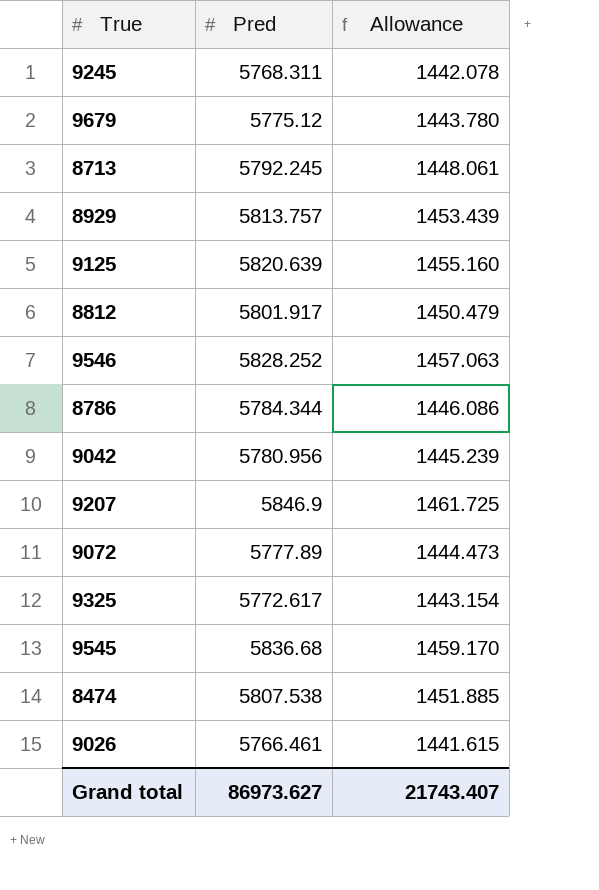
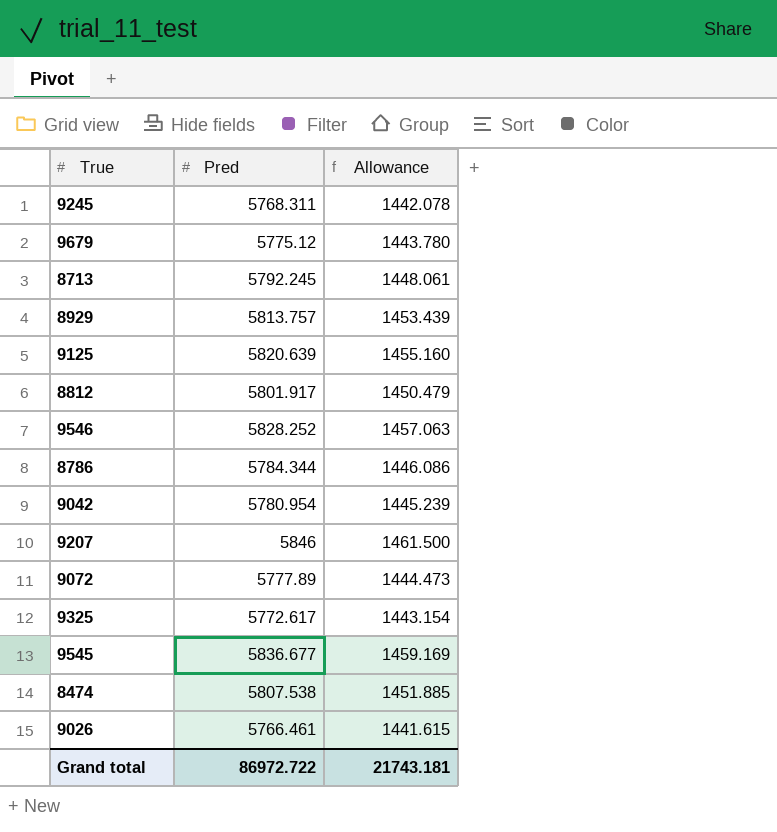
9042 | Pred: 5780.956 -> 5780.954
9207 | Pred: 5846.9 -> 5846
9207 | Allowance: 1461.725 -> 1461.500
9545 | Pred: 5836.68 -> 5836.677
9545 | Allowance: 1459.170 -> 1459.169
Grand total | Pred: 86973.627 -> 86972.722
Grand total | Allowance: 21743.407 -> 21743.181

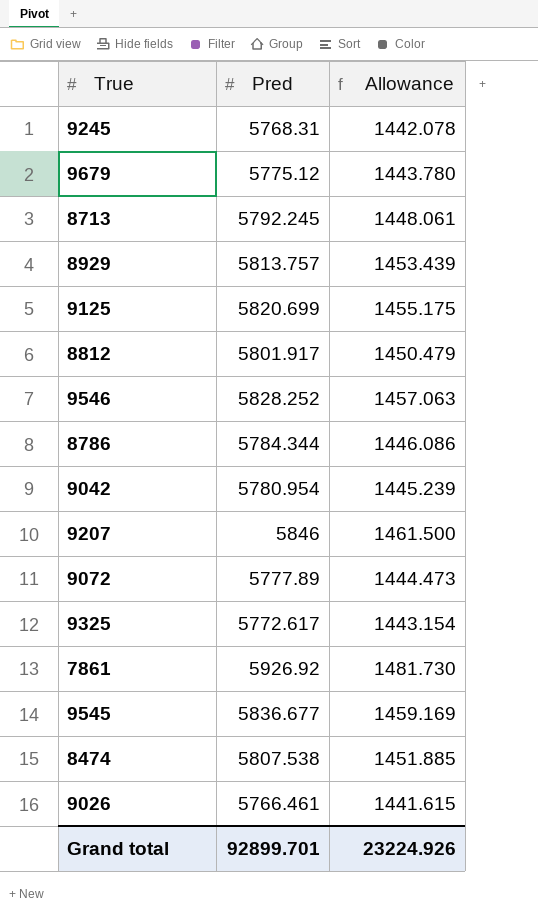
9245 | Pred: 5768.311 -> 5768.31
9125 | Pred: 5820.639 -> 5820.699
9125 | Allowance: 1455.160 -> 1455.175
row 7861: none -> 5926.92 | 1481.730
Grand total | Pred: 86972.722 -> 92899.701
Grand total | Allowance: 21743.181 -> 23224.926

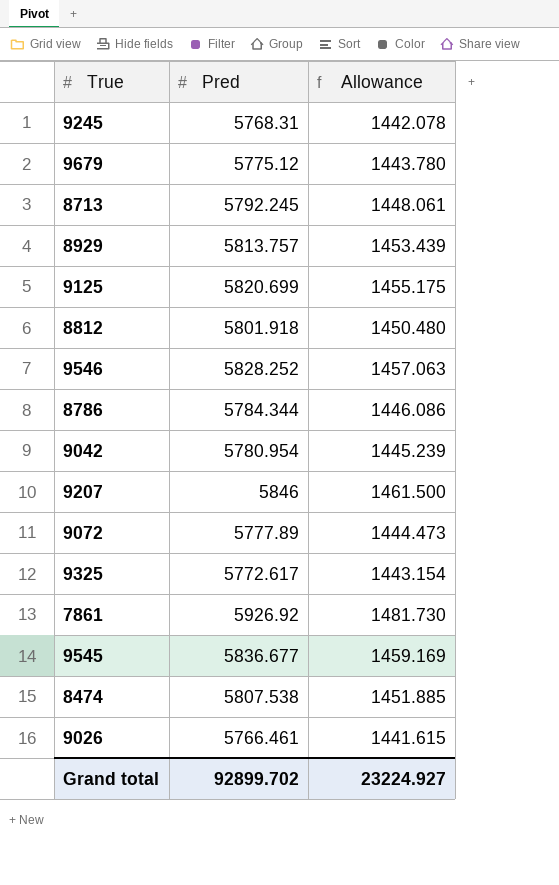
8812 | Pred: 5801.917 -> 5801.918
8812 | Allowance: 1450.479 -> 1450.480
Grand total | Pred: 92899.701 -> 92899.702
Grand total | Allowance: 23224.926 -> 23224.927

